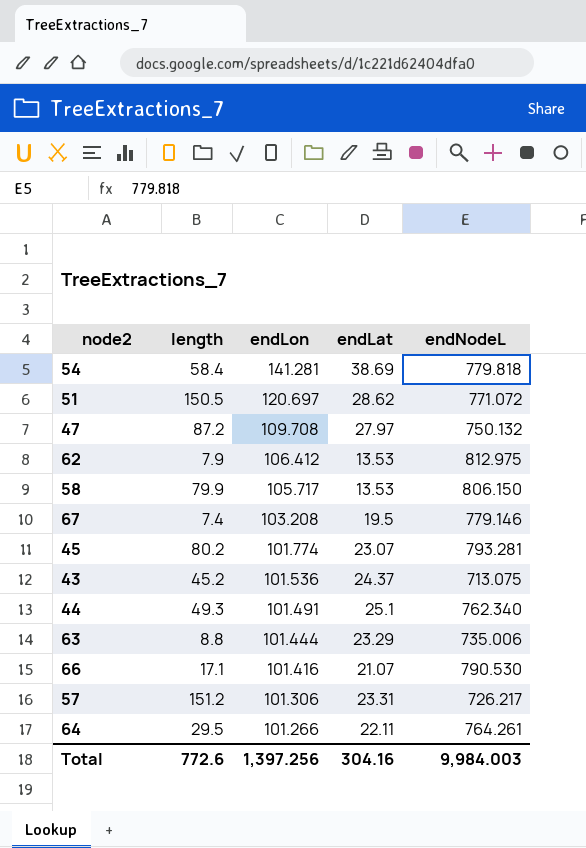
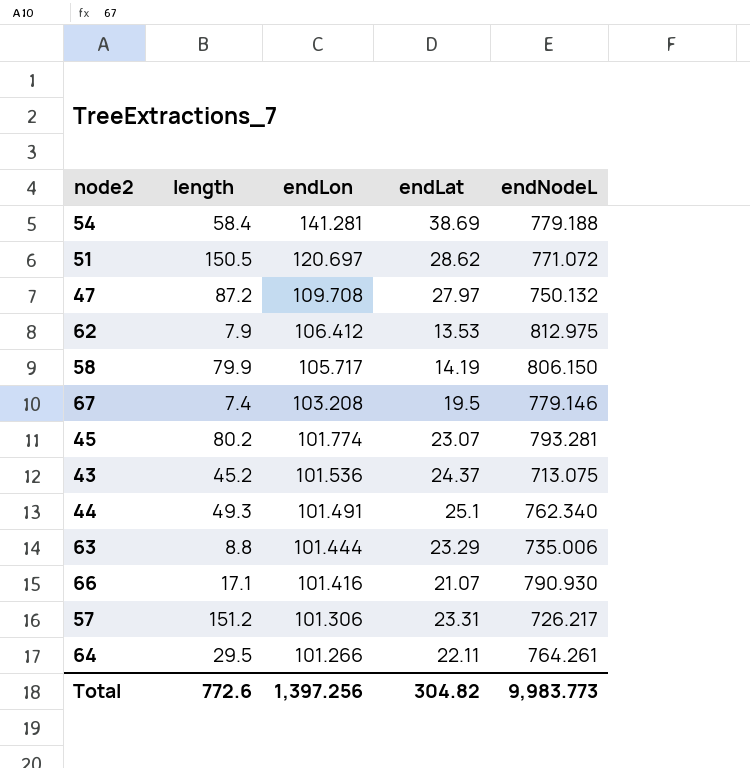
54 | endNodeL: 779.818 -> 779.188
58 | endLat: 13.53 -> 14.19
66 | endNodeL: 790.530 -> 790.930
Total | endLat: 304.16 -> 304.82
Total | endNodeL: 9,984.003 -> 9,983.773

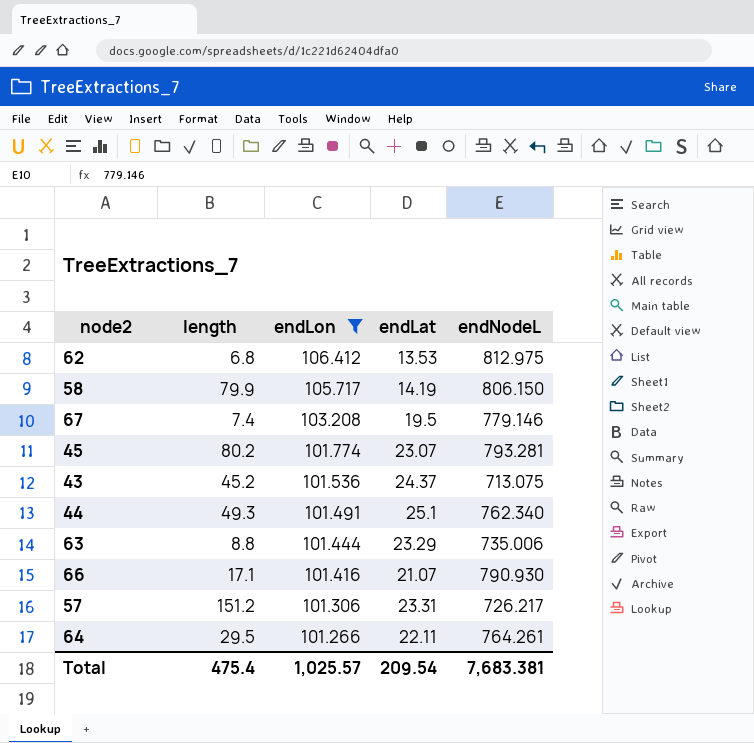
filter: none -> endLon <= 106.412
62 | length: 7.9 -> 6.8
Total | length: 772.6 -> 475.4
Total | endLon: 1,397.256 -> 1,025.57
Total | endLat: 304.82 -> 209.54
Total | endNodeL: 9,983.773 -> 7,683.381

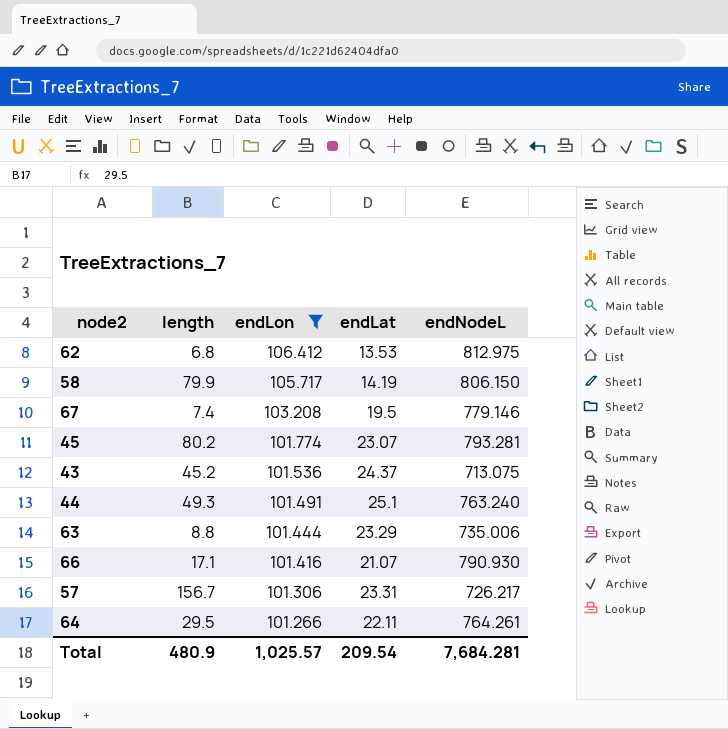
44 | endNodeL: 762.340 -> 763.240
57 | length: 151.2 -> 156.7
Total | length: 475.4 -> 480.9
Total | endNodeL: 7,683.381 -> 7,684.281

